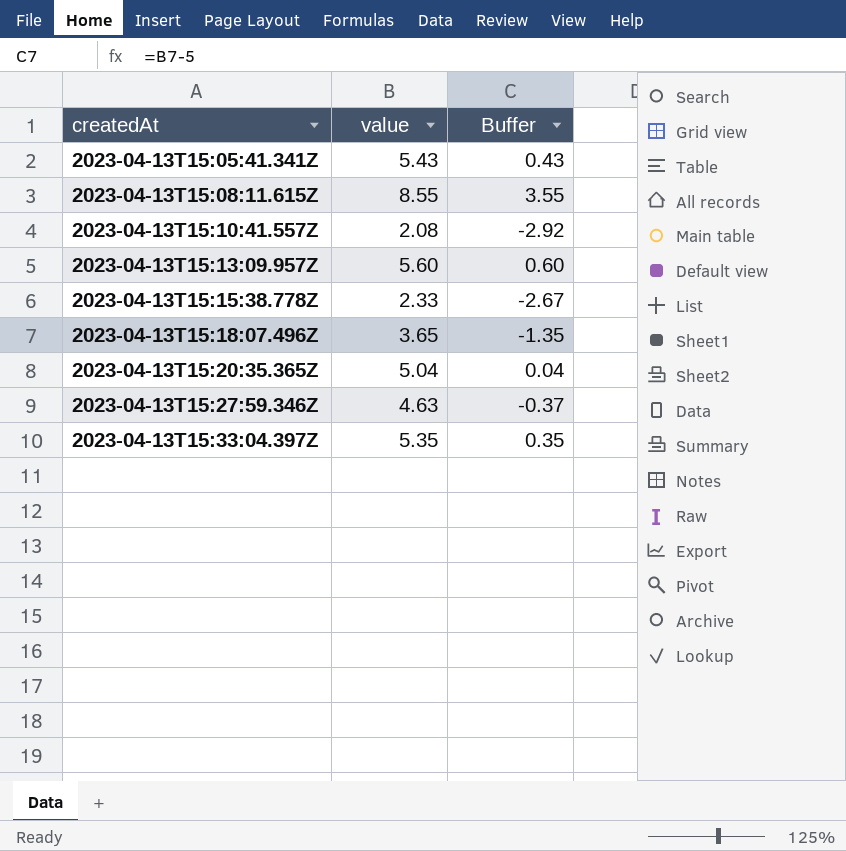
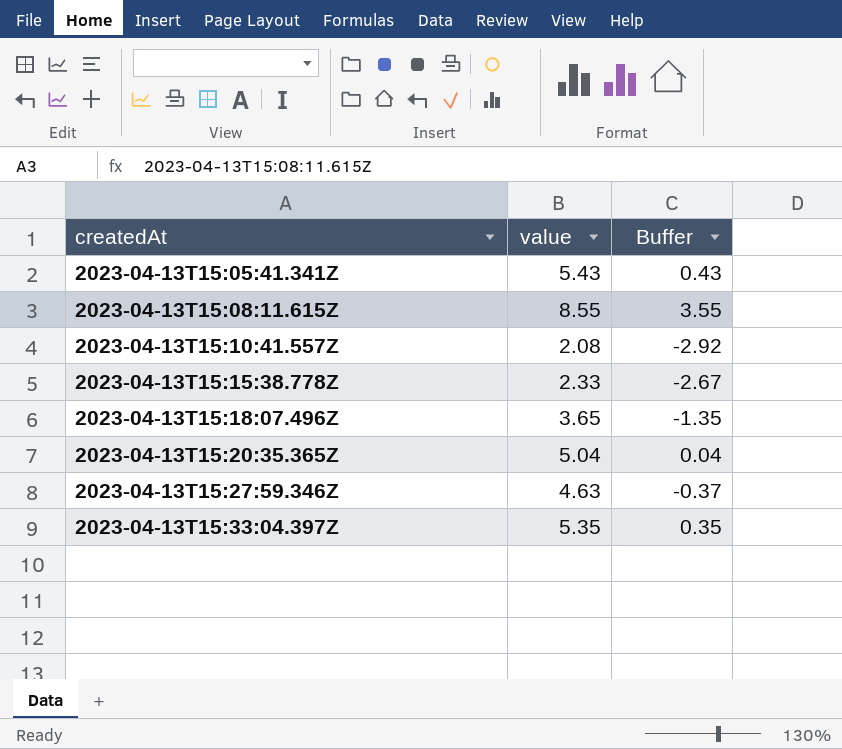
row 2023-04-13T15:13:09.957Z: 5.60 | 0.60 -> none

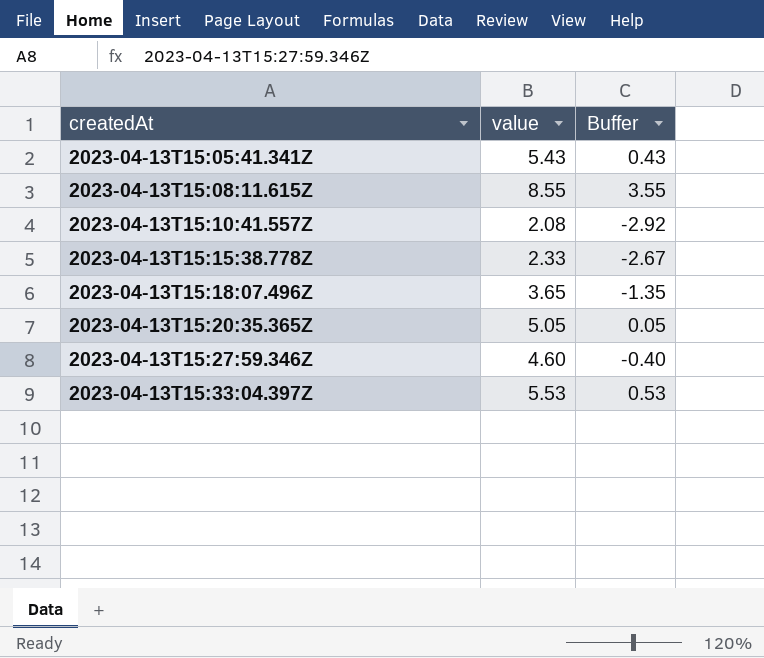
2023-04-13T15:20:35.365Z | value: 5.04 -> 5.05
2023-04-13T15:20:35.365Z | Buffer: 0.04 -> 0.05
2023-04-13T15:27:59.346Z | value: 4.63 -> 4.60
2023-04-13T15:27:59.346Z | Buffer: -0.37 -> -0.40
2023-04-13T15:33:04.397Z | value: 5.35 -> 5.53
2023-04-13T15:33:04.397Z | Buffer: 0.35 -> 0.53

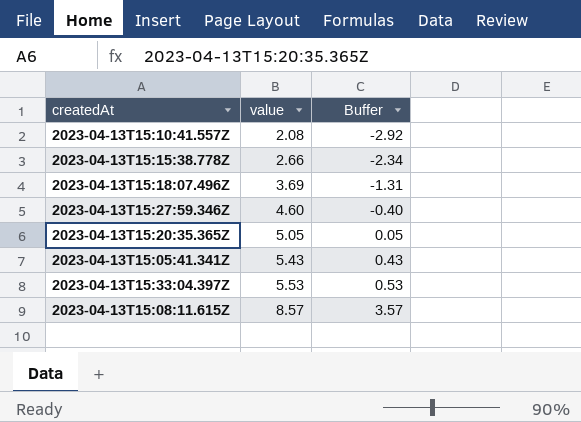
row order: createdAt ascending -> value ascending
2023-04-13T15:15:38.778Z | value: 2.33 -> 2.66
2023-04-13T15:15:38.778Z | Buffer: -2.67 -> -2.34
2023-04-13T15:18:07.496Z | value: 3.65 -> 3.69
2023-04-13T15:18:07.496Z | Buffer: -1.35 -> -1.31
2023-04-13T15:08:11.615Z | value: 8.55 -> 8.57
2023-04-13T15:08:11.615Z | Buffer: 3.55 -> 3.57

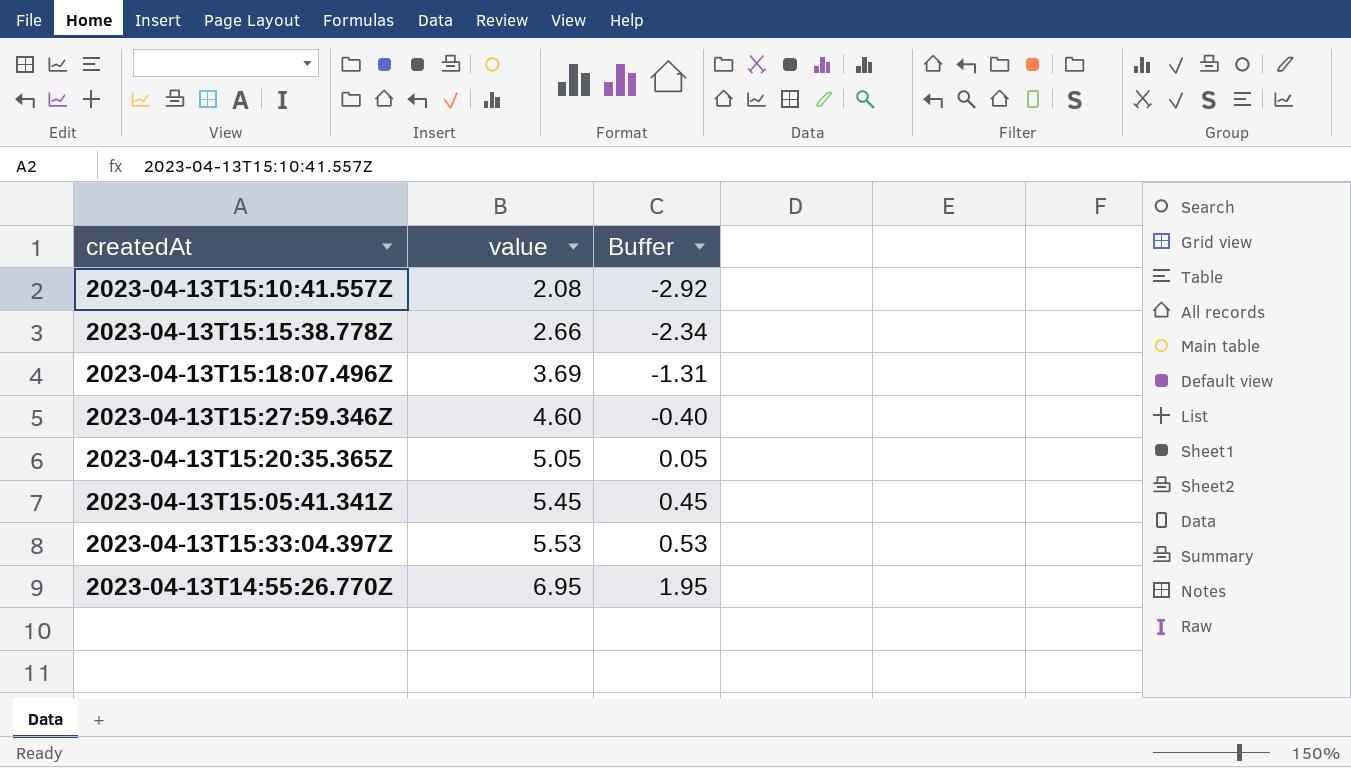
row 2023-04-13T15:08:11.615Z: 8.57 | 3.57 -> none
2023-04-13T15:05:41.341Z | value: 5.43 -> 5.45
2023-04-13T15:05:41.341Z | Buffer: 0.43 -> 0.45
row 2023-04-13T14:55:26.770Z: none -> 6.95 | 1.95

